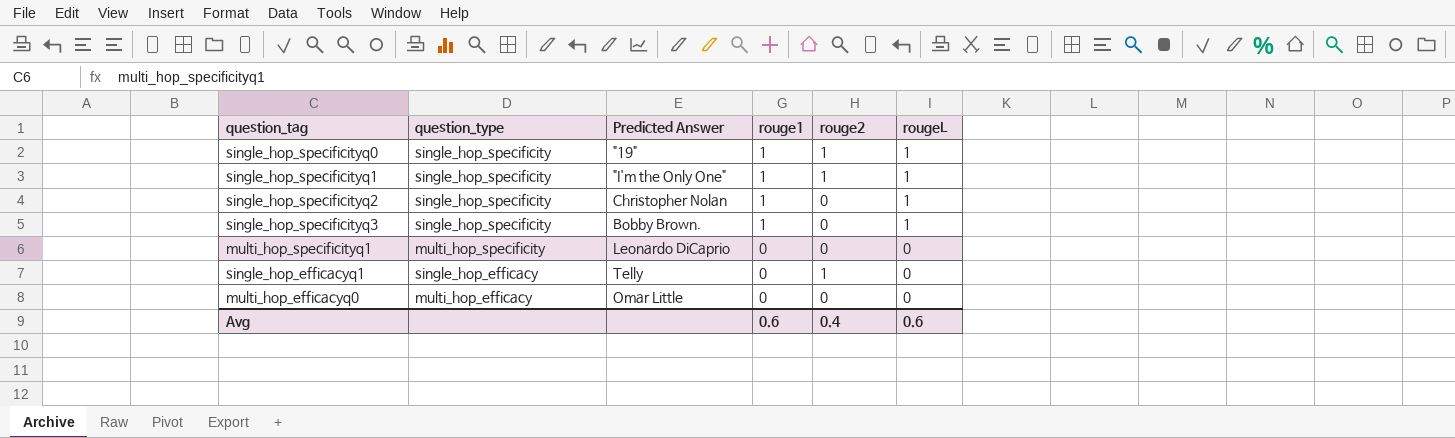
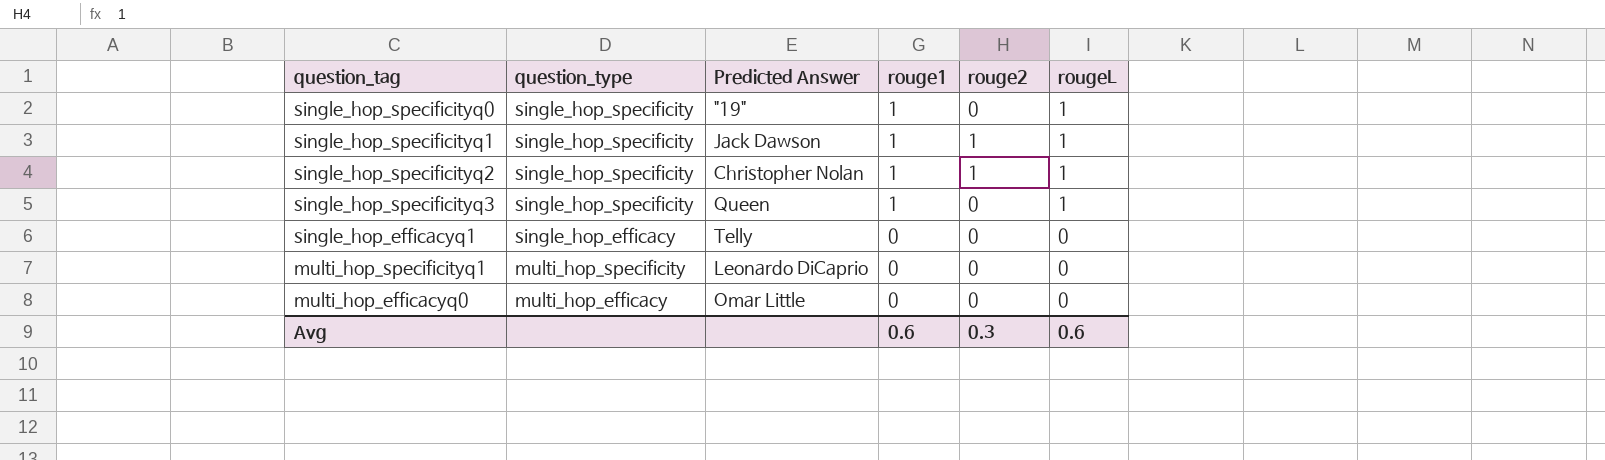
row order: rouge1 descending -> question_type descending
single_hop_specificityq0 | rouge2: 1 -> 0
single_hop_specificityq1 | Predicted Answer: "I'm the Only One" -> Jack Dawson
single_hop_specificityq2 | rouge2: 0 -> 1
single_hop_specificityq3 | Predicted Answer: Bobby Brown. -> Queen
single_hop_efficacyq1 | rouge2: 1 -> 0
Avg | rouge2: 0.4 -> 0.3

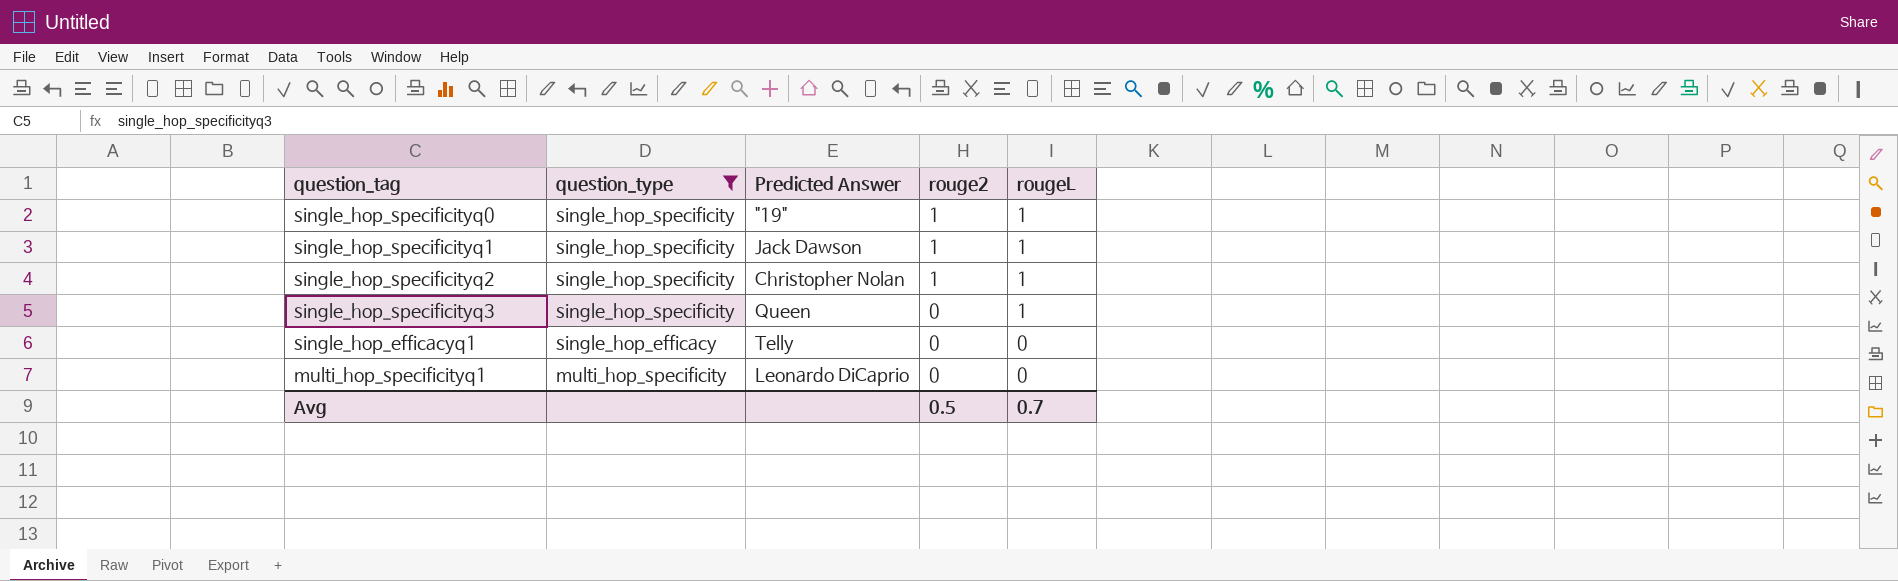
filter: none -> question_type != multi_hop_efficacy
column rouge1 | position: 4 -> none
single_hop_specificityq0 | rouge2: 0 -> 1
Avg | rouge2: 0.3 -> 0.5
Avg | rougeL: 0.6 -> 0.7

